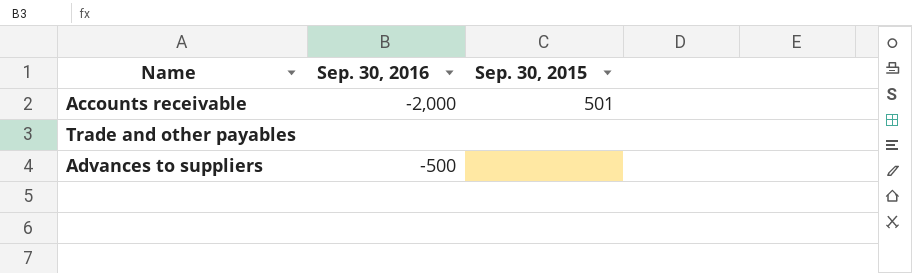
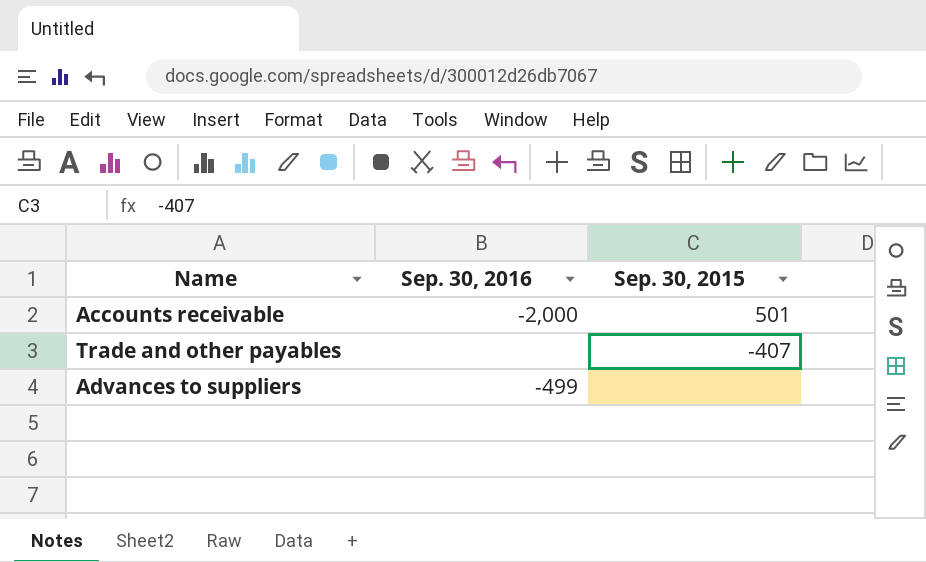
Trade and other payables | Sep. 30, 2015: none -> -407
Advances to suppliers | Sep. 30, 2016: -500 -> -499

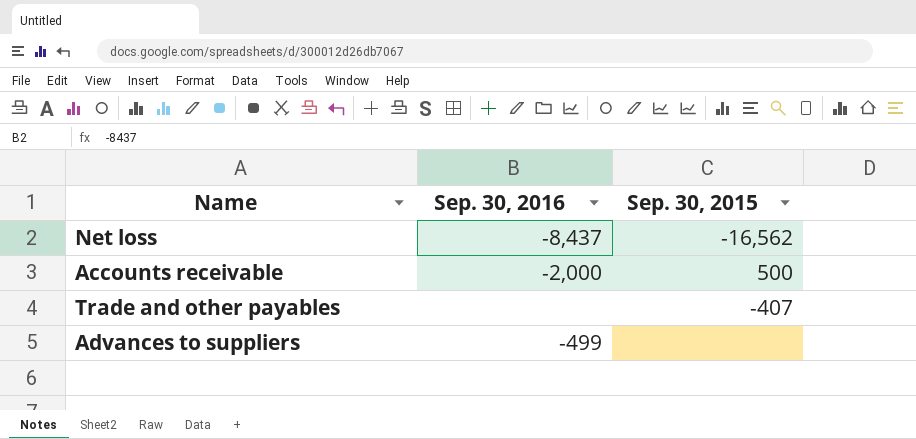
row Net loss: none -> -8,437 | -16,562
Accounts receivable | Sep. 30, 2015: 501 -> 500

